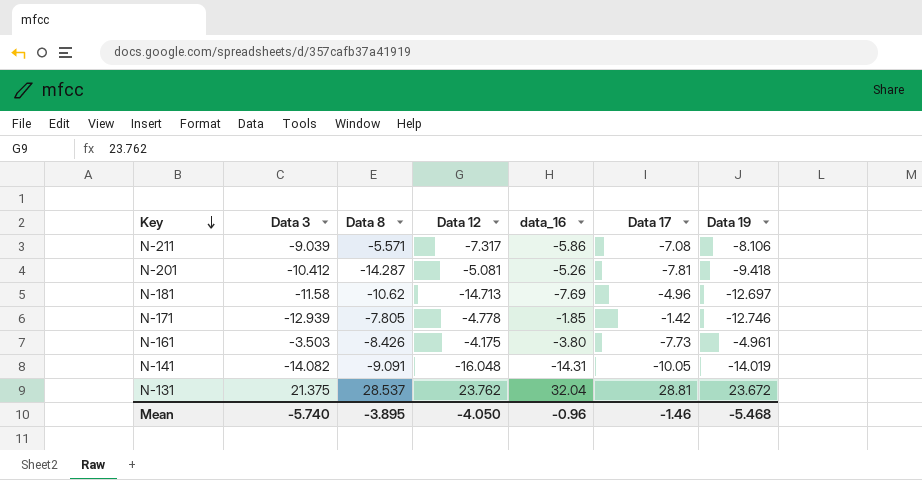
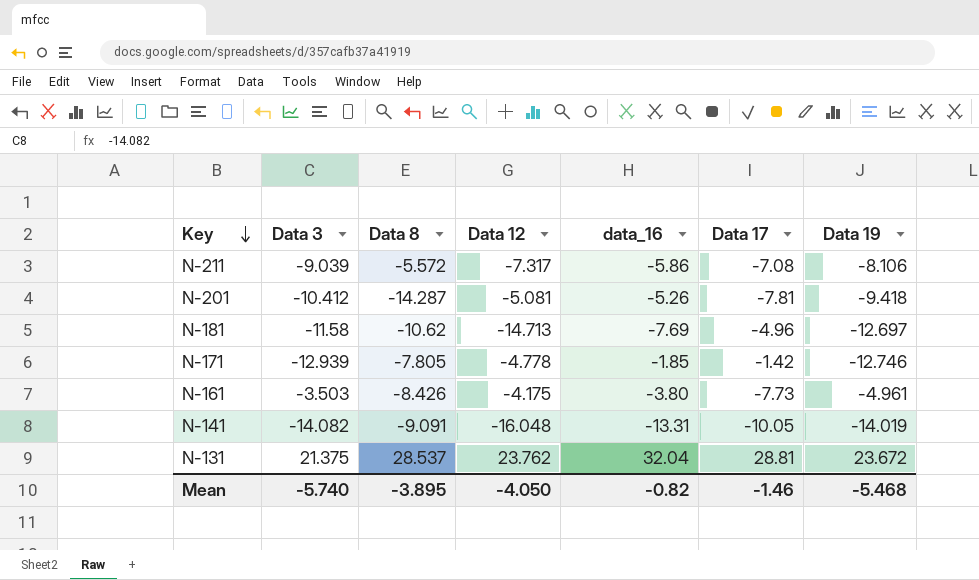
N-211 | Data 8: -5.571 -> -5.572
N-141 | data_16: -14.31 -> -13.31
Mean | data_16: -0.96 -> -0.82

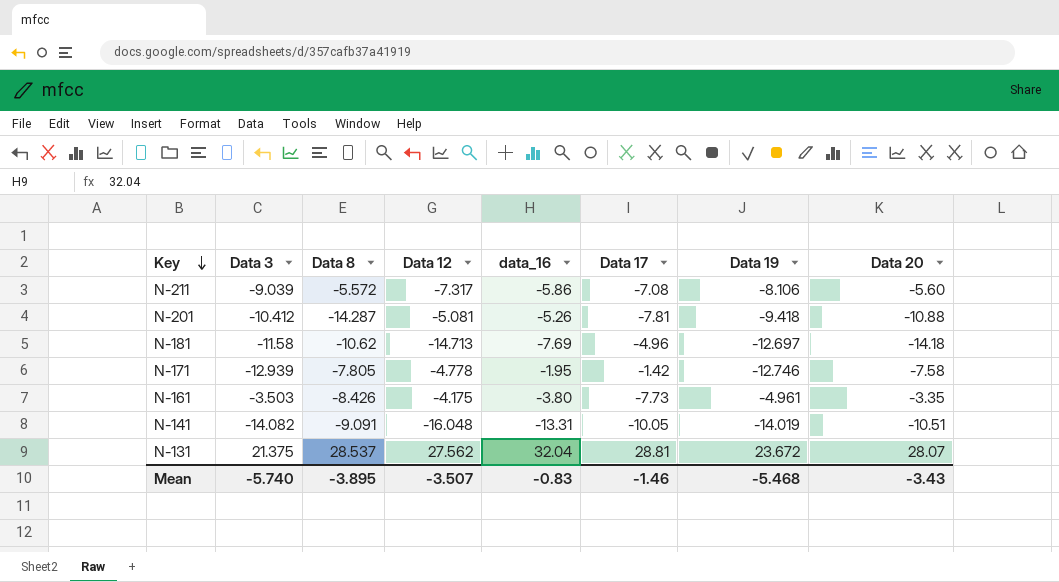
column Data 20 | position: none -> 8
N-171 | data_16: -1.85 -> -1.95
N-131 | Data 12: 23.762 -> 27.562
Mean | Data 12: -4.050 -> -3.507
Mean | data_16: -0.82 -> -0.83

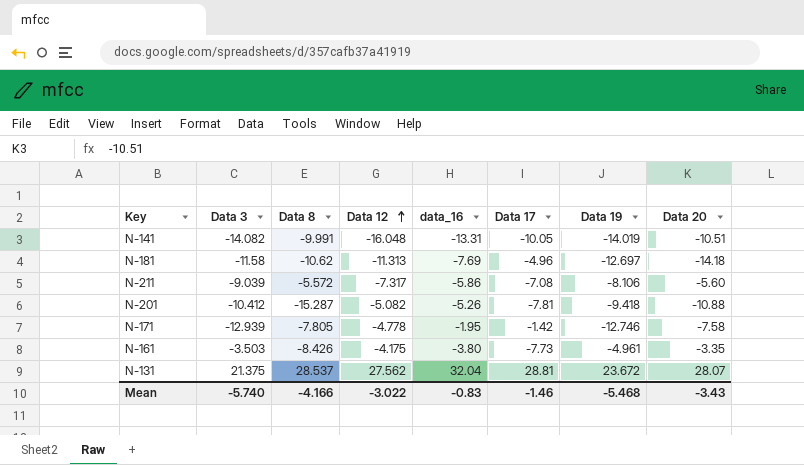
row order: Key descending -> Data 12 ascending
N-141 | Data 8: -9.091 -> -9.991
N-181 | Data 12: -14.713 -> -11.313
N-201 | Data 8: -14.287 -> -15.287
N-201 | Data 12: -5.081 -> -5.082
Mean | Data 8: -3.895 -> -4.166
Mean | Data 12: -3.507 -> -3.022

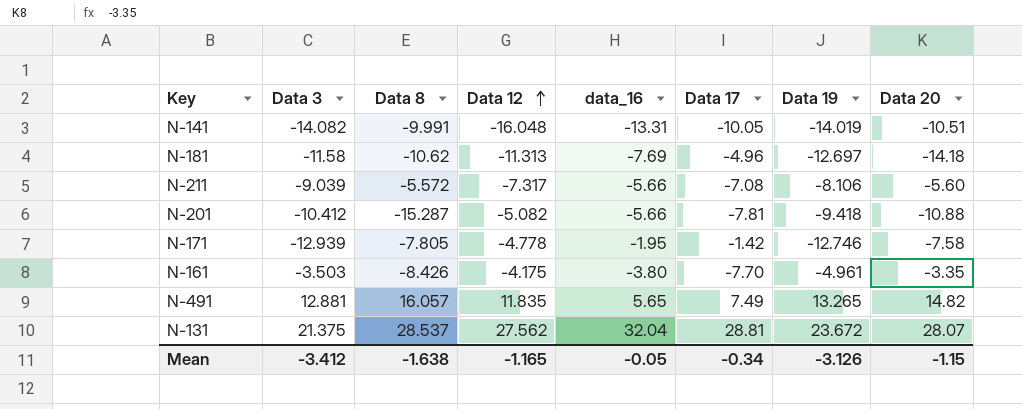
N-211 | data_16: -5.86 -> -5.66
N-201 | data_16: -5.26 -> -5.66
N-161 | Data 17: -7.73 -> -7.70
row N-491: none -> 12.881 | 16.057 | 11.835 | 5.65 | 7.49 | 13.265 | 14.82
Mean | Data 3: -5.740 -> -3.412
Mean | Data 8: -4.166 -> -1.638
Mean | Data 12: -3.022 -> -1.165
Mean | data_16: -0.83 -> -0.05
Mean | Data 17: -1.46 -> -0.34
Mean | Data 19: -5.468 -> -3.126
Mean | Data 20: -3.43 -> -1.15

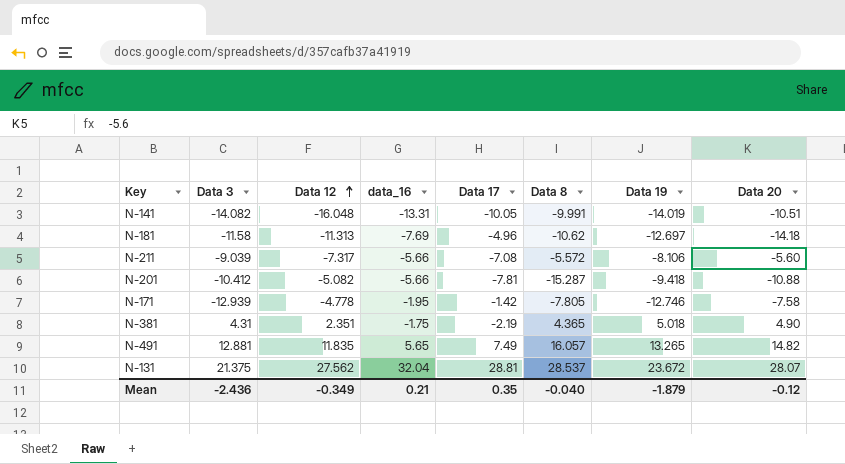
column Data 8 | position: 3 -> 6
row N-161: -3.503 | -8.426 | -4.175 | -3.80 | -7.70 | -4.961 | -3.35 -> none
row N-381: none -> 4.31 | 2.351 | -1.75 | -2.19 | 4.365 | 5.018 | 4.90
Mean | Data 3: -3.412 -> -2.436
Mean | Data 12: -1.165 -> -0.349
Mean | data_16: -0.05 -> 0.21
Mean | Data 17: -0.34 -> 0.35
Mean | Data 8: -1.638 -> -0.040
Mean | Data 19: -3.126 -> -1.879
Mean | Data 20: -1.15 -> -0.12

